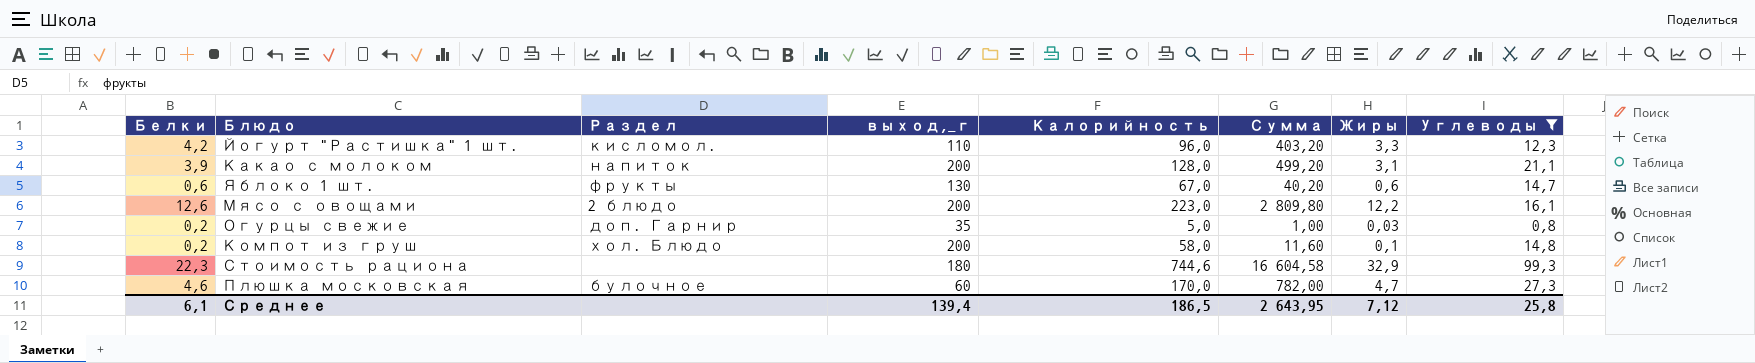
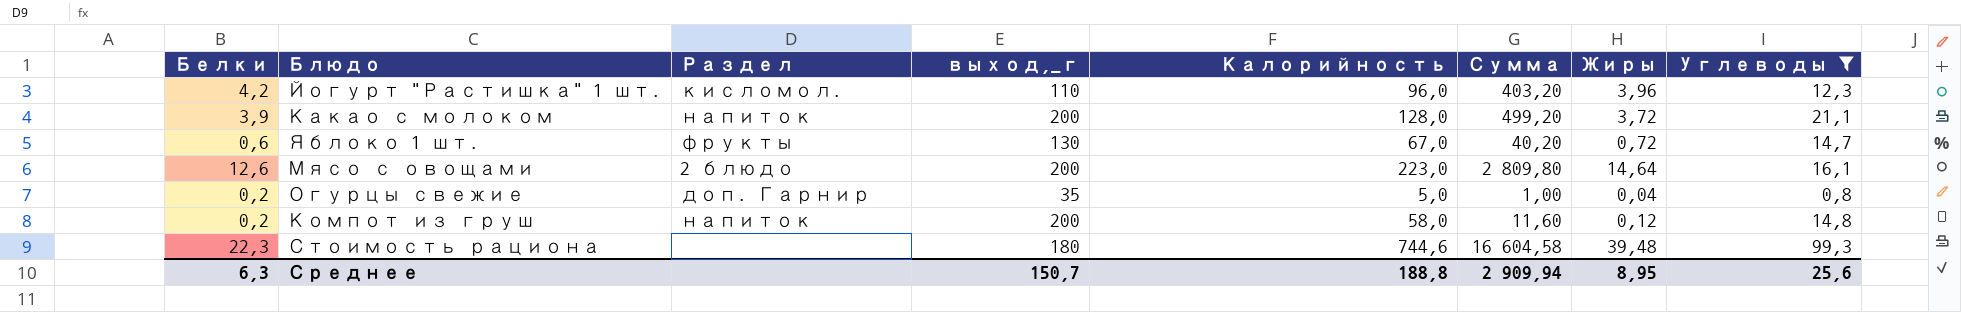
row Плюшка московская: 4,6 | булочное | 60 | 170,0 | 782,00 | 4,7 | 27,3 -> none
Йогурт "Растишка" 1 шт. | Жиры: 3,3 -> 3,96
Какао с молоком | Жиры: 3,1 -> 3,72
Яблоко 1 шт. | Жиры: 0,6 -> 0,72
Мясо с овощами | Жиры: 12,2 -> 14,64
Огурцы свежие | Жиры: 0,03 -> 0,04
Компот из груш | Раздел: хол. Блюдо -> напиток
Компот из груш | Жиры: 0,1 -> 0,12
Стоимость рациона | Жиры: 32,9 -> 39,48
Среднее | Белки: 6,1 -> 6,3
Среднее | выход,_г: 139,4 -> 150,7
Среднее | Калорийность: 186,5 -> 188,8
Среднее | Сумма: 2 643,95 -> 2 909,94
Среднее | Жиры: 7,12 -> 8,95
Среднее | Углеводы: 25,8 -> 25,6

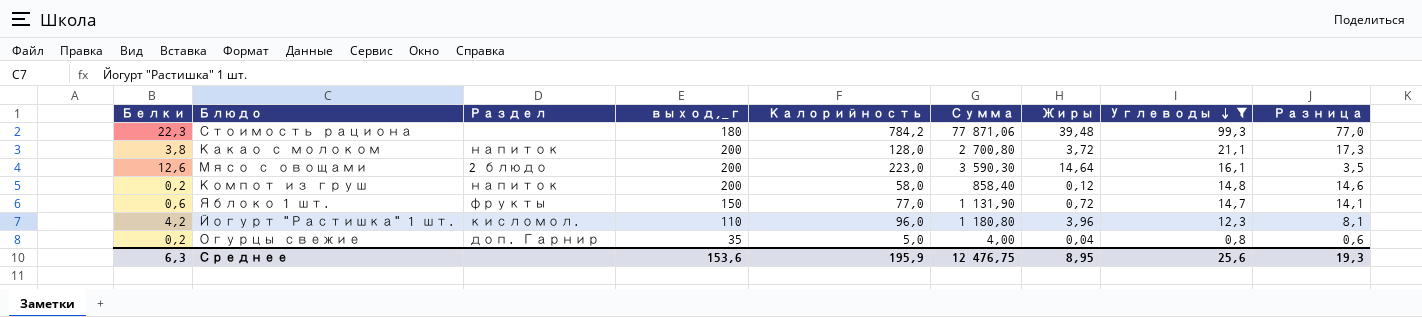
row order: none -> Углеводы descending
column Сумма | formula: [Белки] * [Калорийность] -> [Калорийность] * [Углеводы]
column Разница | formula: none -> [Углеводы] - [Белки]
Стоимость рациона | Калорийность: 744,6 -> 784,2
Какао с молоком | Белки: 3,9 -> 3,8
Яблоко 1 шт. | выход,_г: 130 -> 150
Яблоко 1 шт. | Калорийность: 67,0 -> 77,0
Среднее | выход,_г: 150,7 -> 153,6
Среднее | Калорийность: 188,8 -> 195,9
Среднее | Сумма: 2 909,94 -> 12 476,75

